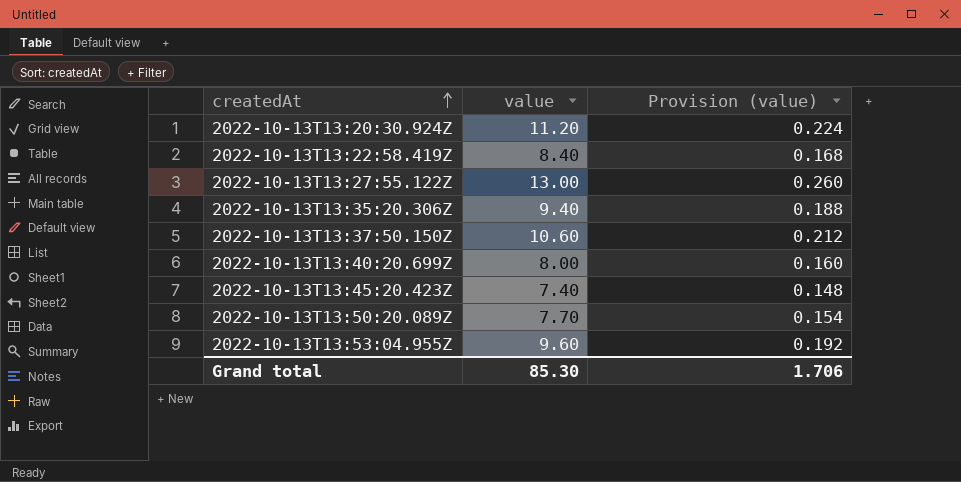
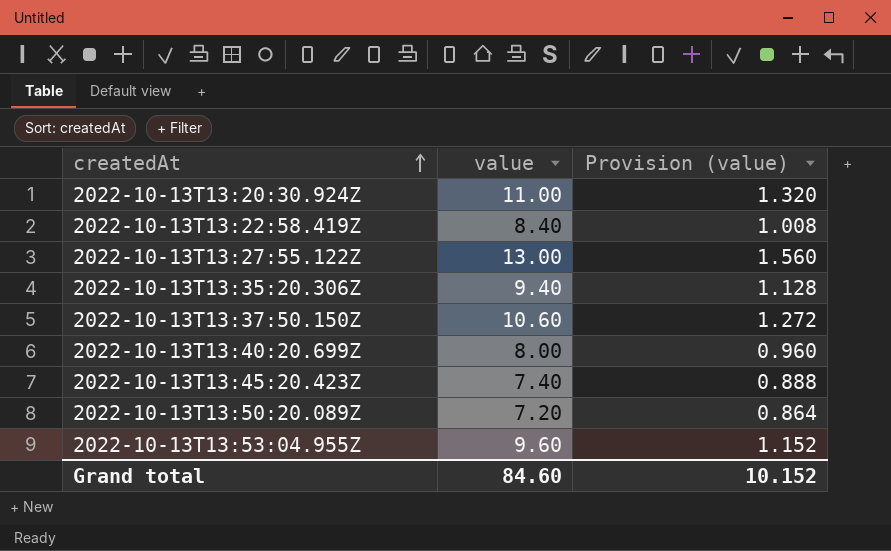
column Provision (value) | formula: [value] * 0.02 -> [value] * 0.12
2022-10-13T13:20:30.924Z | value: 11.20 -> 11.00
2022-10-13T13:50:20.089Z | value: 7.70 -> 7.20
Grand total | value: 85.30 -> 84.60
Grand total | Provision (value): 1.706 -> 10.152

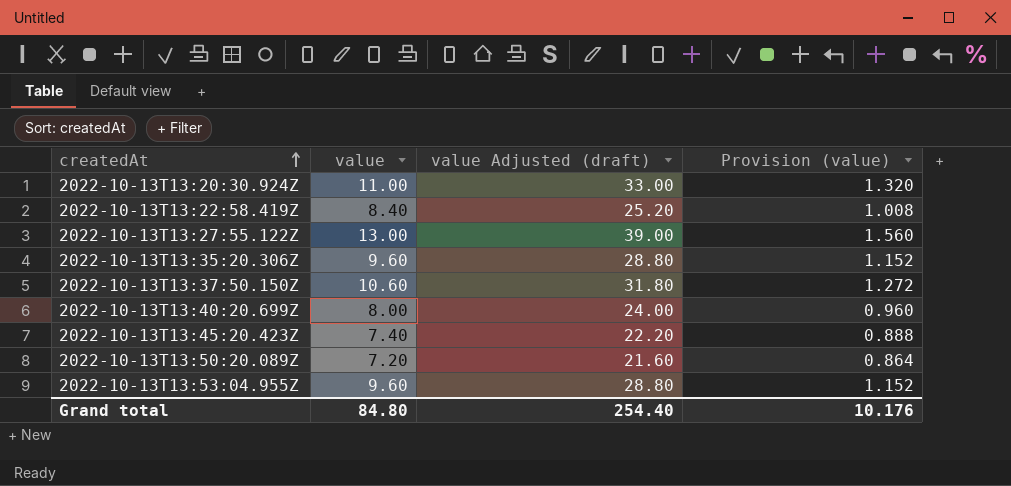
column value Adjusted (draft) | formula: none -> [value] * 3
2022-10-13T13:35:20.306Z | value: 9.40 -> 9.60
2022-10-13T13:35:20.306Z | Provision (value): 1.128 -> 1.152
Grand total | value: 84.60 -> 84.80
Grand total | Provision (value): 10.152 -> 10.176

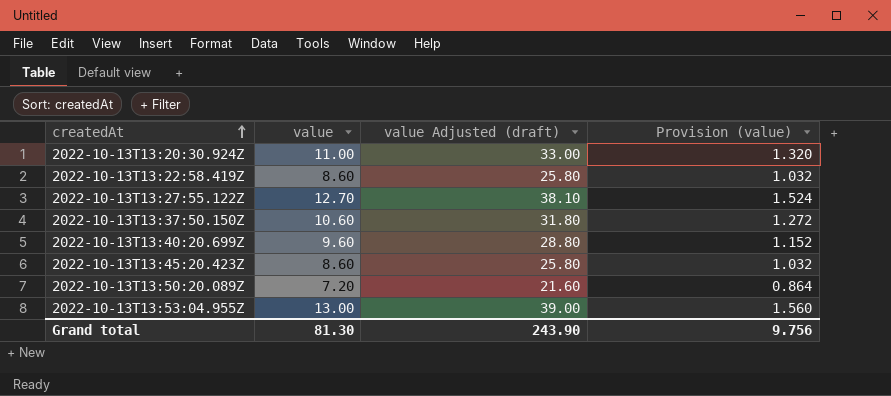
row 2022-10-13T13:35:20.306Z: 9.60 | 28.80 | 1.152 -> none
2022-10-13T13:22:58.419Z | value: 8.40 -> 8.60
2022-10-13T13:22:58.419Z | value Adjusted (draft): 25.20 -> 25.80
2022-10-13T13:22:58.419Z | Provision (value): 1.008 -> 1.032
2022-10-13T13:27:55.122Z | value: 13.00 -> 12.70
2022-10-13T13:27:55.122Z | value Adjusted (draft): 39.00 -> 38.10
2022-10-13T13:27:55.122Z | Provision (value): 1.560 -> 1.524
2022-10-13T13:40:20.699Z | value: 8.00 -> 9.60
2022-10-13T13:40:20.699Z | value Adjusted (draft): 24.00 -> 28.80
2022-10-13T13:40:20.699Z | Provision (value): 0.960 -> 1.152
2022-10-13T13:45:20.423Z | value: 7.40 -> 8.60
2022-10-13T13:45:20.423Z | value Adjusted (draft): 22.20 -> 25.80
2022-10-13T13:45:20.423Z | Provision (value): 0.888 -> 1.032
2022-10-13T13:53:04.955Z | value: 9.60 -> 13.00
2022-10-13T13:53:04.955Z | value Adjusted (draft): 28.80 -> 39.00
2022-10-13T13:53:04.955Z | Provision (value): 1.152 -> 1.560
Grand total | value: 84.80 -> 81.30
Grand total | value Adjusted (draft): 254.40 -> 243.90
Grand total | Provision (value): 10.176 -> 9.756

